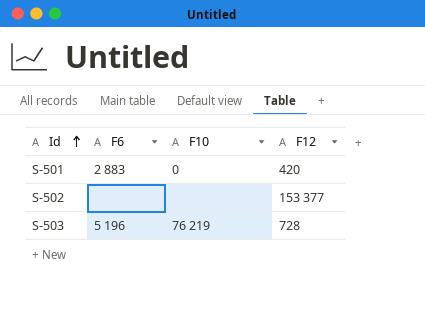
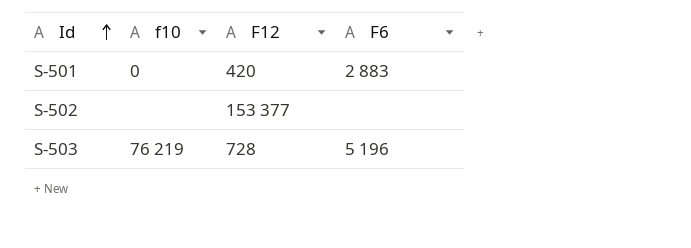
column name: F10 -> f10
column F6 | position: 2 -> 4

